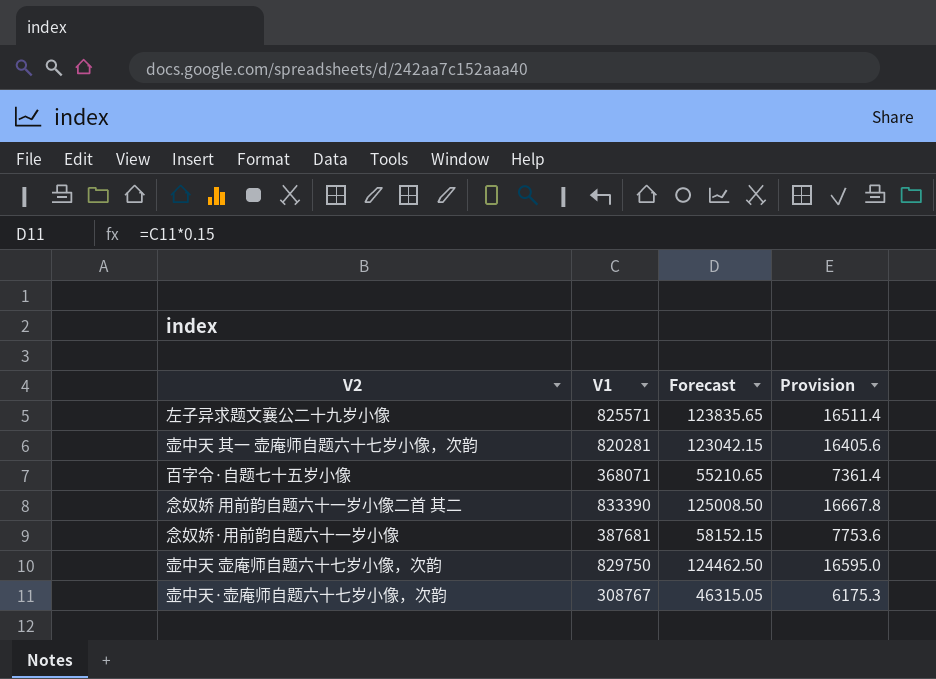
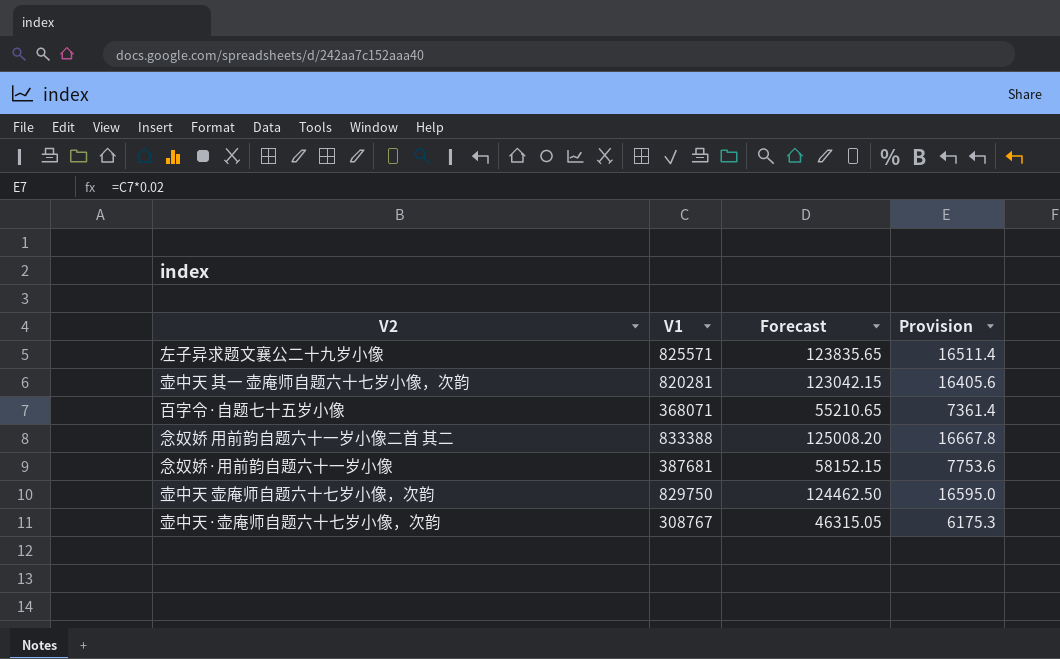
念奴娇 用前韵自题六十一岁小像二首 其二 | V1: 833390 -> 833388
念奴娇 用前韵自题六十一岁小像二首 其二 | Forecast: 125008.50 -> 125008.20

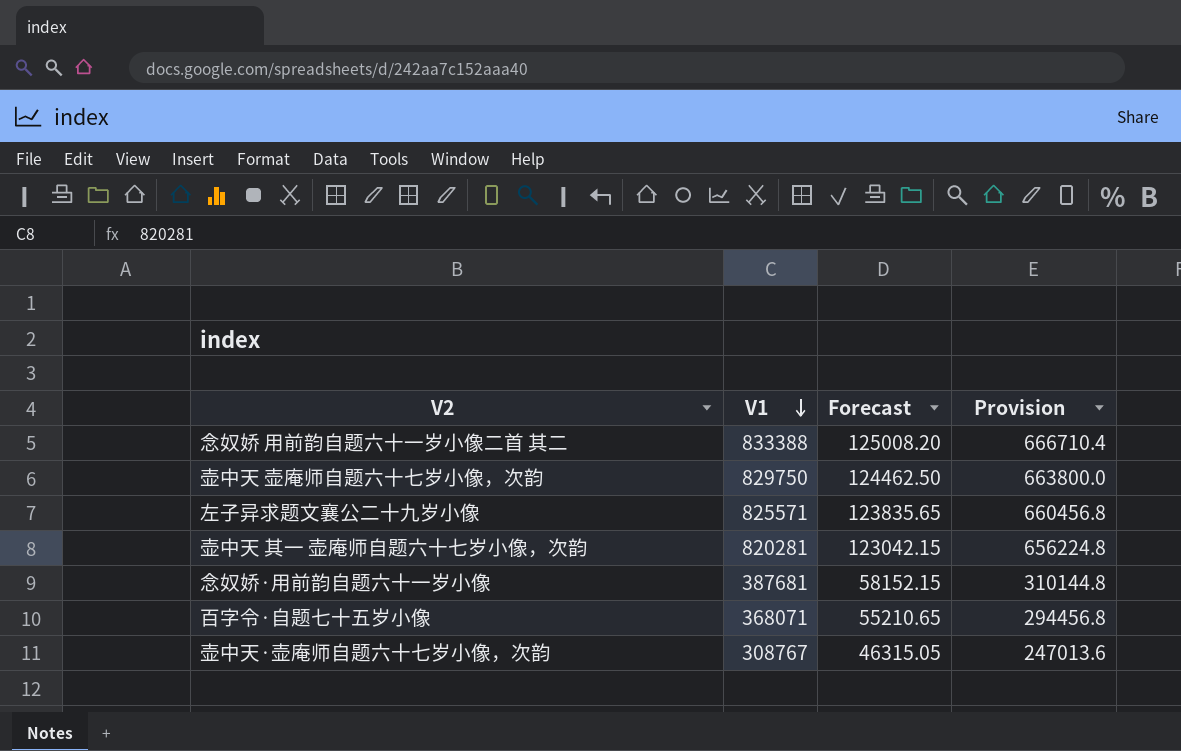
row order: none -> V1 descending
column Provision | formula: [V1] * 0.02 -> [V1] * 0.8

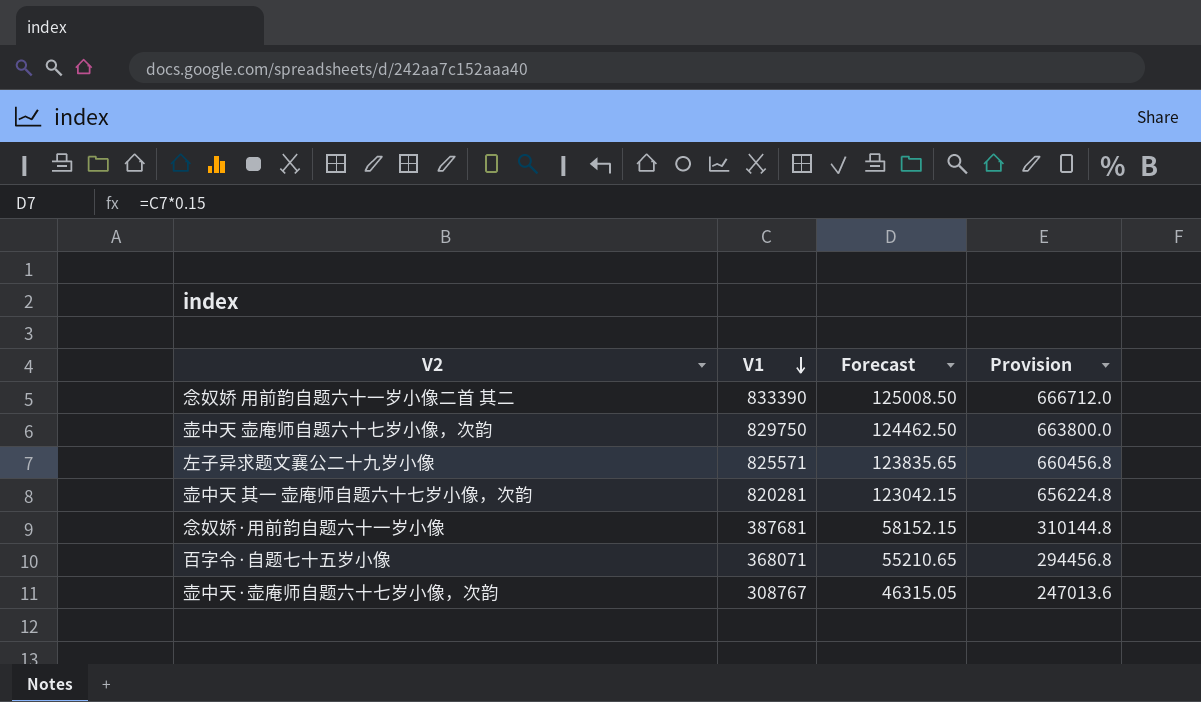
念奴娇 用前韵自题六十一岁小像二首 其二 | V1: 833388 -> 833390
念奴娇 用前韵自题六十一岁小像二首 其二 | Forecast: 125008.20 -> 125008.50
念奴娇 用前韵自题六十一岁小像二首 其二 | Provision: 666710.4 -> 666712.0

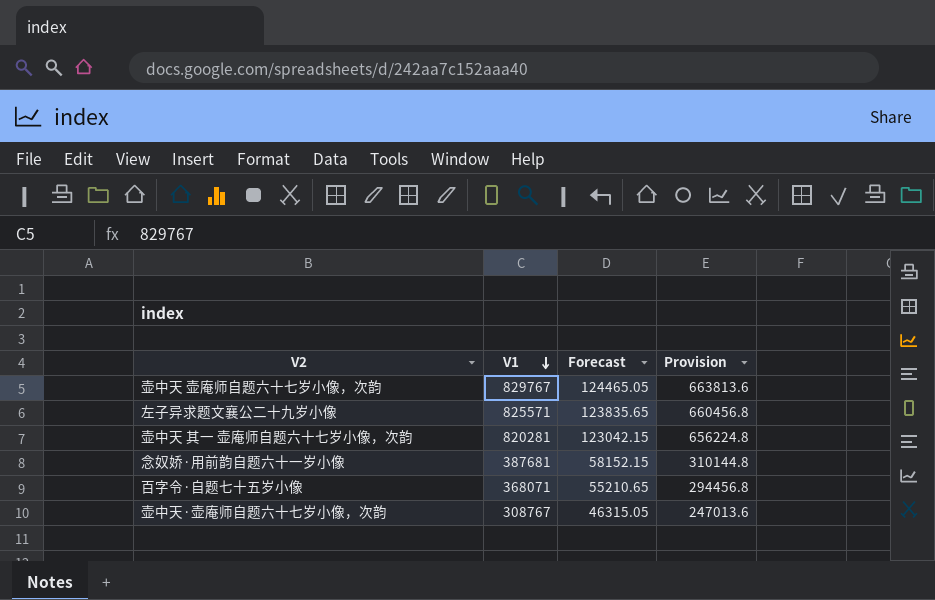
row 念奴娇 用前韵自题六十一岁小像二首 其二: 833390 | 125008.50 | 666712.0 -> none
壶中天 壶庵师自题六十七岁小像，次韵 | V1: 829750 -> 829767
壶中天 壶庵师自题六十七岁小像，次韵 | Forecast: 124462.50 -> 124465.05
壶中天 壶庵师自题六十七岁小像，次韵 | Provision: 663800.0 -> 663813.6

